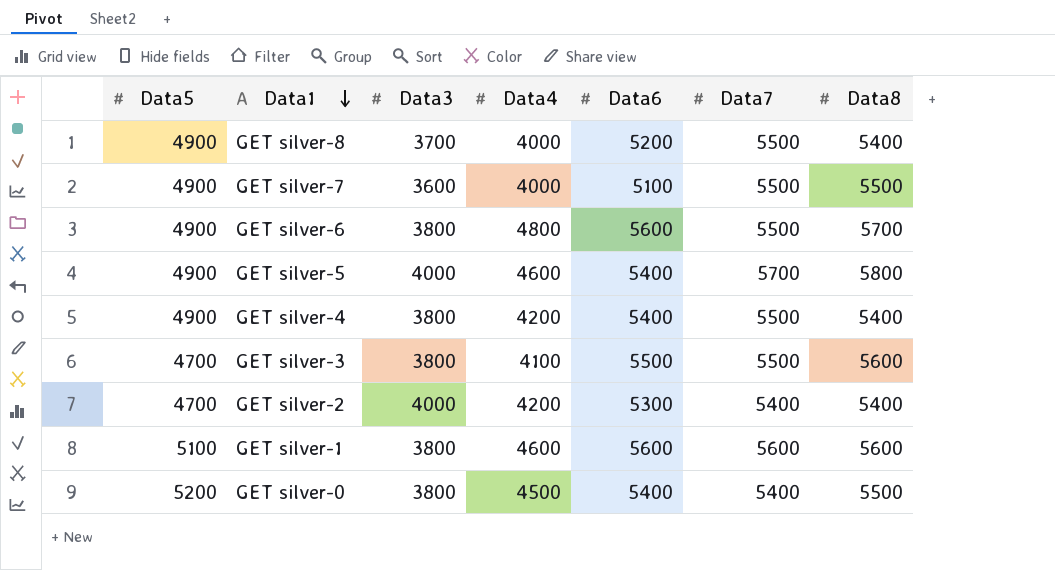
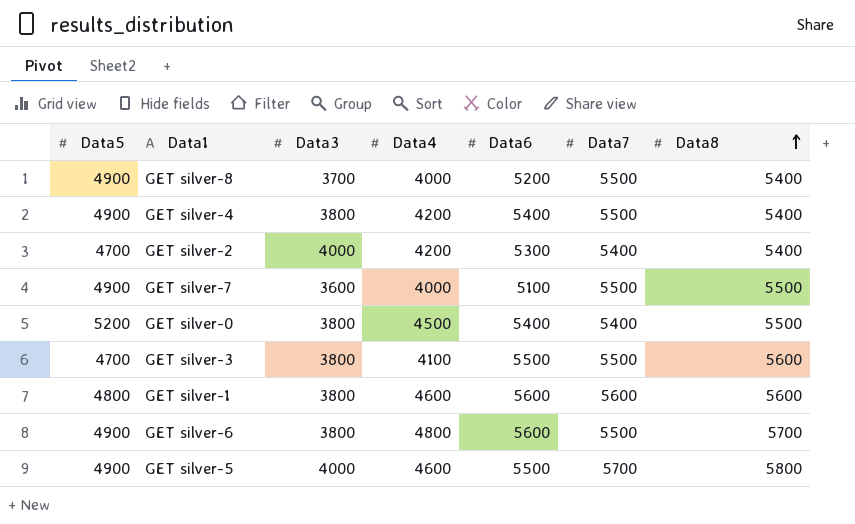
row order: Data1 descending -> Data8 ascending
GET silver-1 | Data5: 5100 -> 4800
GET silver-5 | Data6: 5400 -> 5500

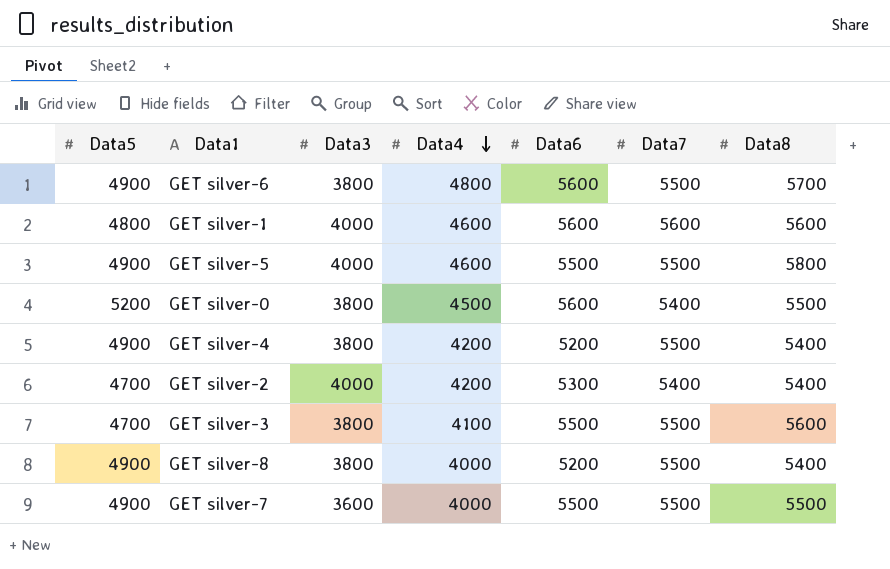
row order: Data8 ascending -> Data4 descending
GET silver-1 | Data3: 3800 -> 4000
GET silver-5 | Data7: 5700 -> 5500
GET silver-0 | Data6: 5400 -> 5600
GET silver-4 | Data6: 5400 -> 5200
GET silver-8 | Data3: 3700 -> 3800
GET silver-7 | Data6: 5100 -> 5500

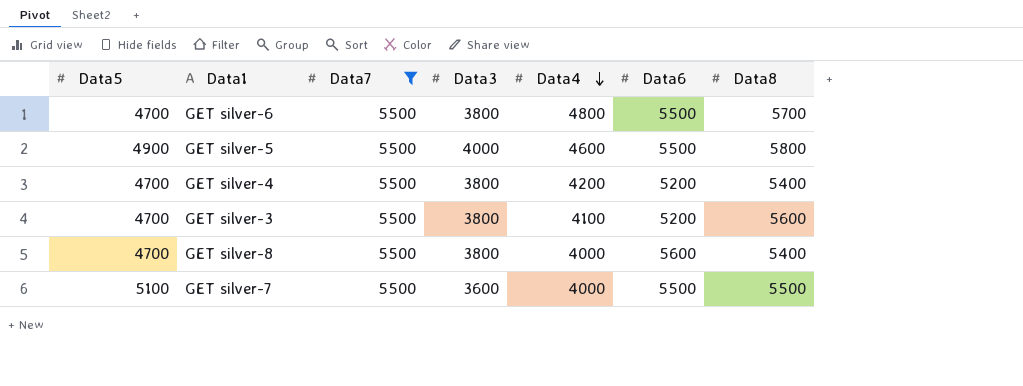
filter: none -> Data7 = 5500
column Data7 | position: 6 -> 3
GET silver-6 | Data5: 4900 -> 4700
GET silver-6 | Data6: 5600 -> 5500
GET silver-4 | Data5: 4900 -> 4700
GET silver-3 | Data6: 5500 -> 5200
GET silver-8 | Data5: 4900 -> 4700
GET silver-8 | Data6: 5200 -> 5600
GET silver-7 | Data5: 4900 -> 5100

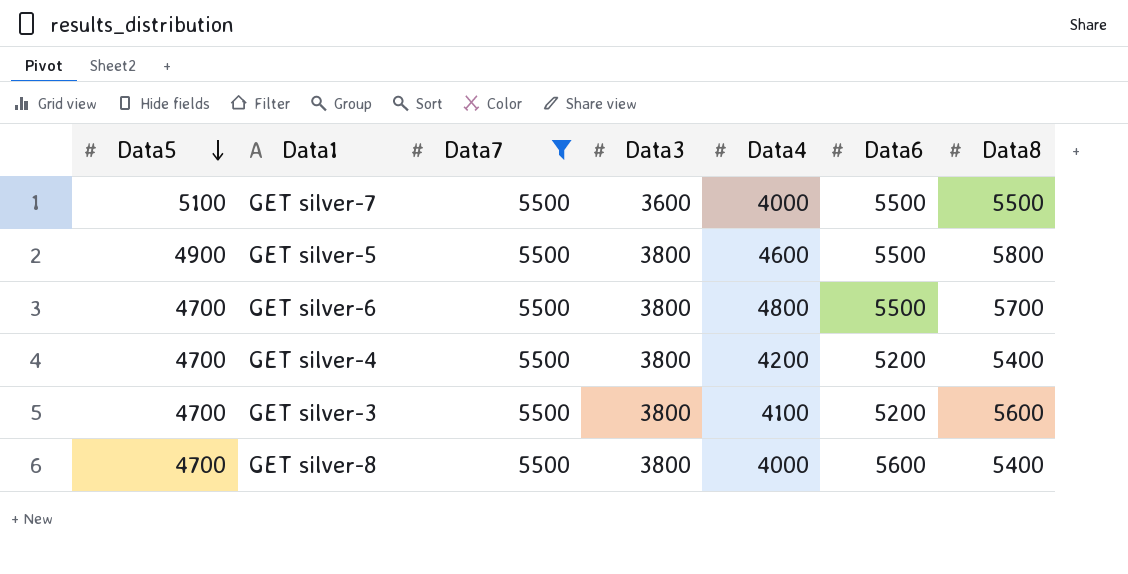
row order: Data4 descending -> Data5 descending
GET silver-5 | Data3: 4000 -> 3800

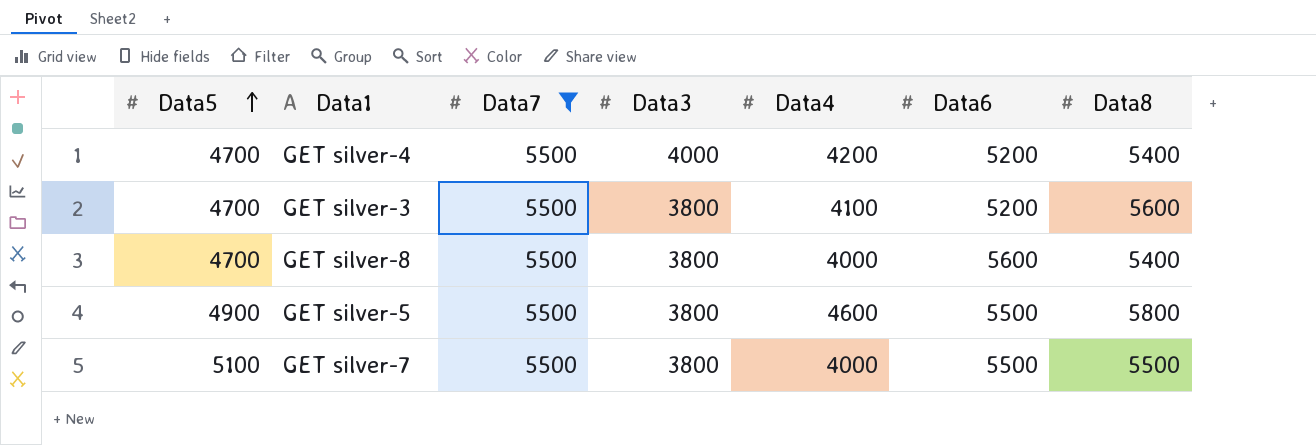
row order: Data5 descending -> Data5 ascending
row GET silver-6: 4700 | 5500 | 3800 | 4800 | 5500 | 5700 -> none
GET silver-4 | Data3: 3800 -> 4000
GET silver-7 | Data3: 3600 -> 3800

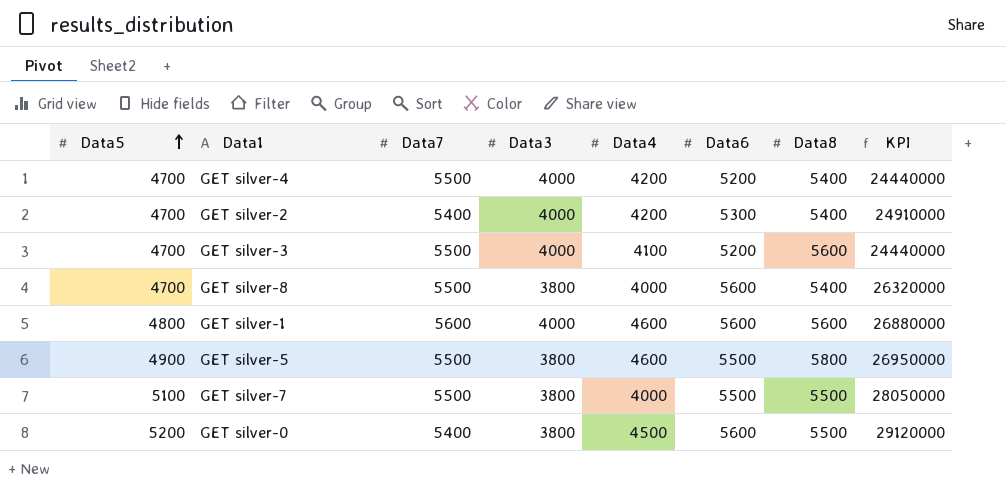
filter: Data7 = 5500 -> none
column KPI | formula: none -> [Data5] * [Data6]
GET silver-3 | Data3: 3800 -> 4000

